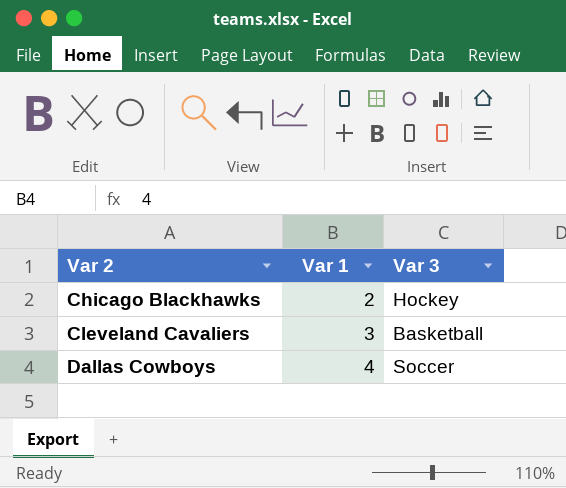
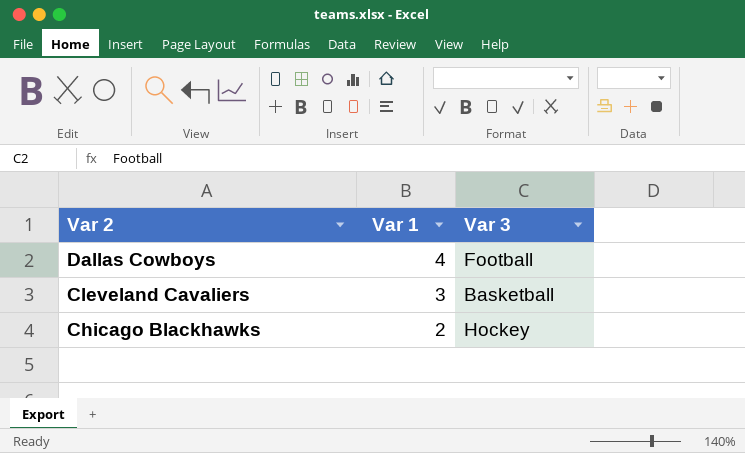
row order: Var 2 ascending -> Var 2 descending
Dallas Cowboys | Var 3: Soccer -> Football

